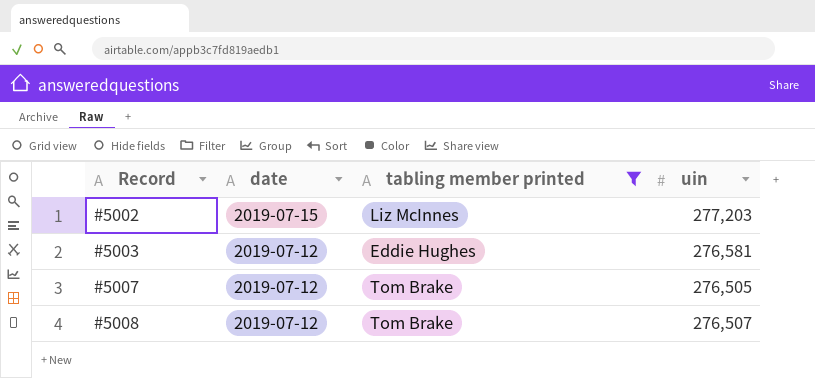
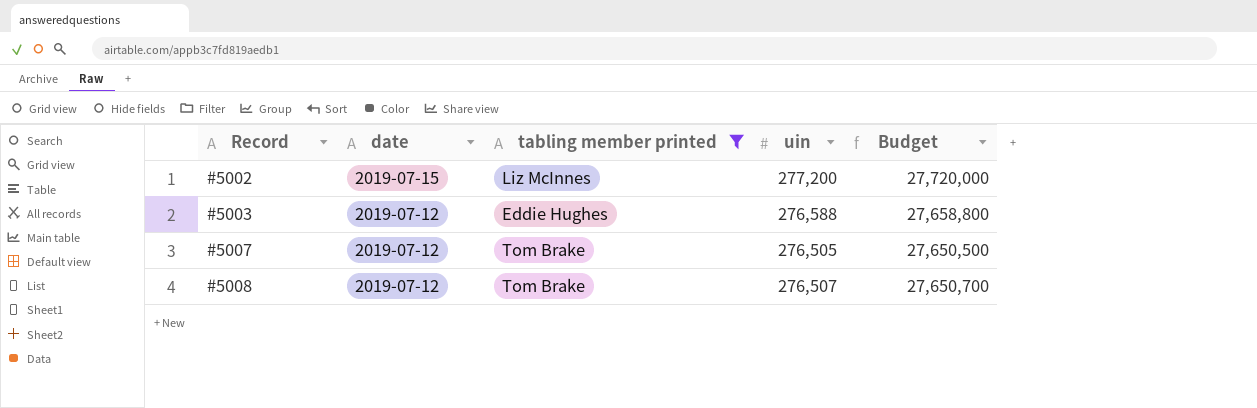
column Budget | formula: none -> [uin] * 100
#5002 | uin: 277,203 -> 277,200
#5003 | uin: 276,581 -> 276,588

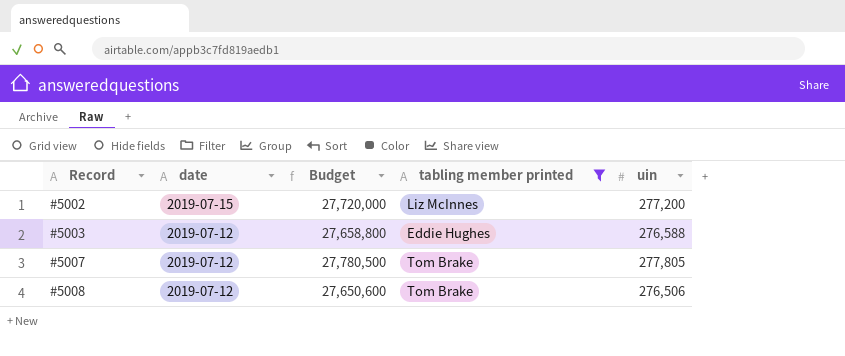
column Budget | position: 5 -> 3
#5007 | Budget: 27,650,500 -> 27,780,500
#5007 | uin: 276,505 -> 277,805
#5008 | Budget: 27,650,700 -> 27,650,600
#5008 | uin: 276,507 -> 276,506

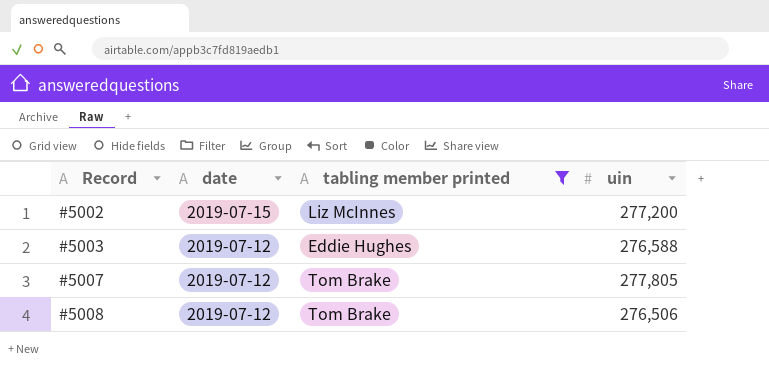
column Budget | formula: [uin] * 100 -> none

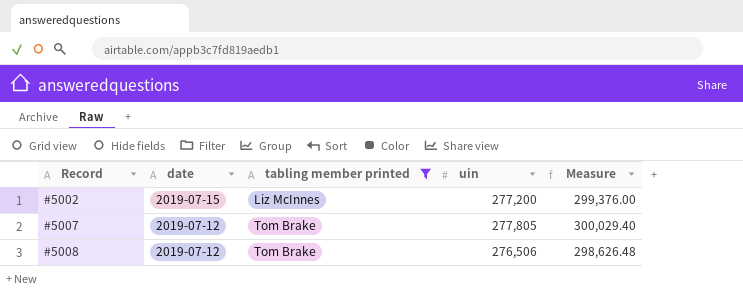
column Measure | formula: none -> [uin] * 1.08
row #5003: 2019-07-12 | Eddie Hughes | 276,588 -> none

